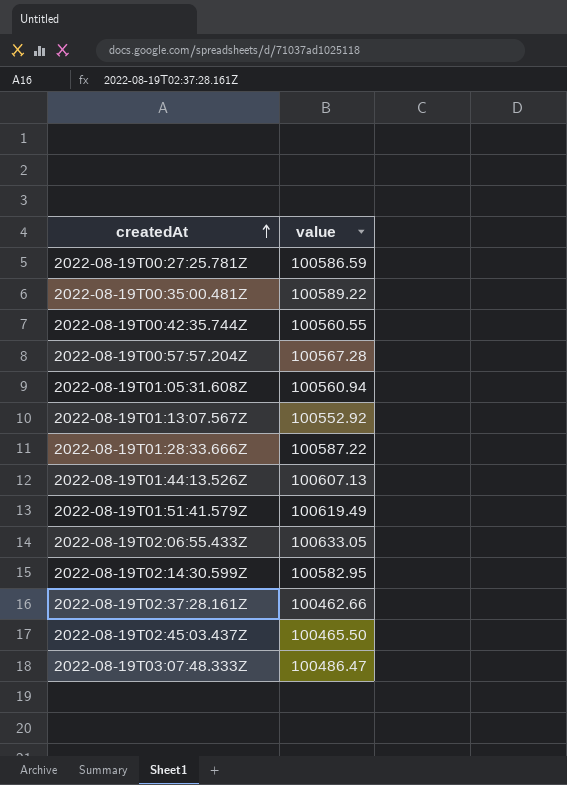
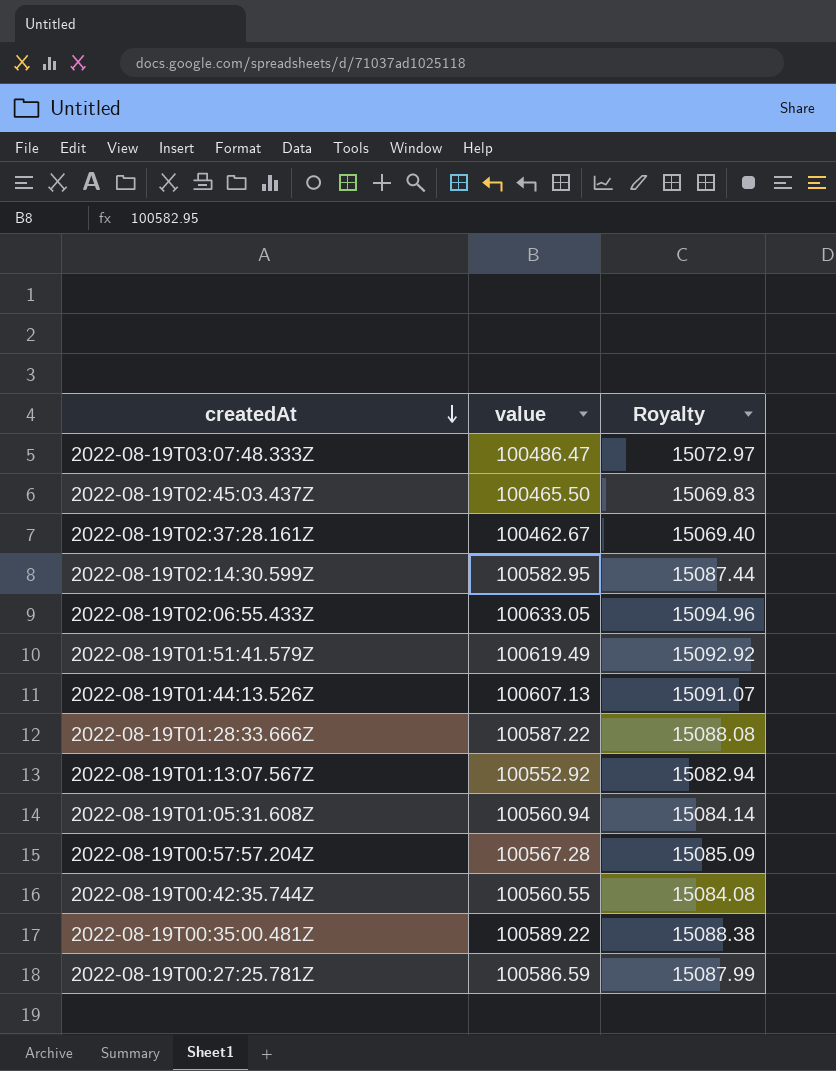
row order: createdAt ascending -> createdAt descending
column Royalty | formula: none -> [value] * 0.15
2022-08-19T02:37:28.161Z | value: 100462.66 -> 100462.67

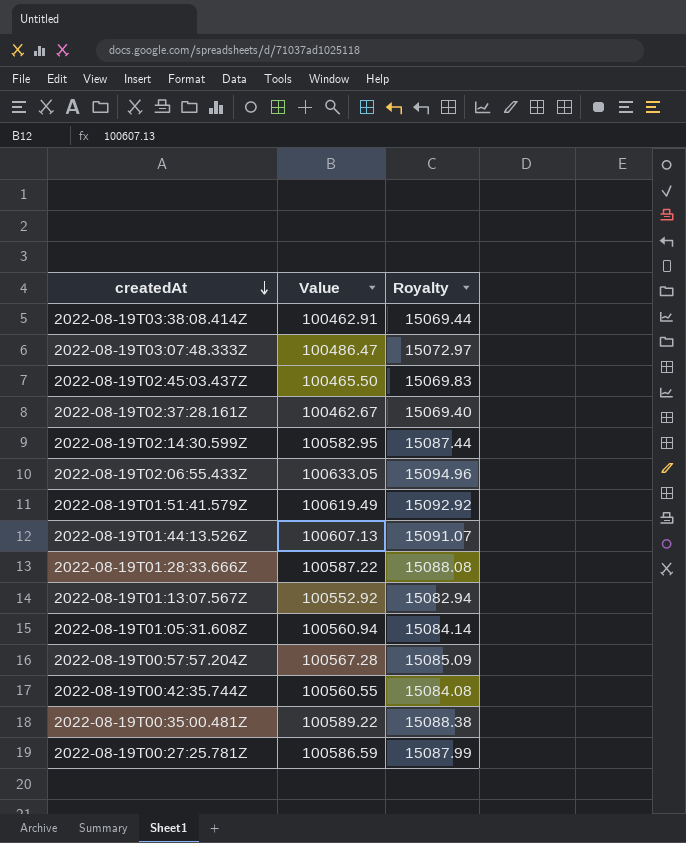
column name: value -> Value
row 2022-08-19T03:38:08.414Z: none -> 100462.91 | 15069.44

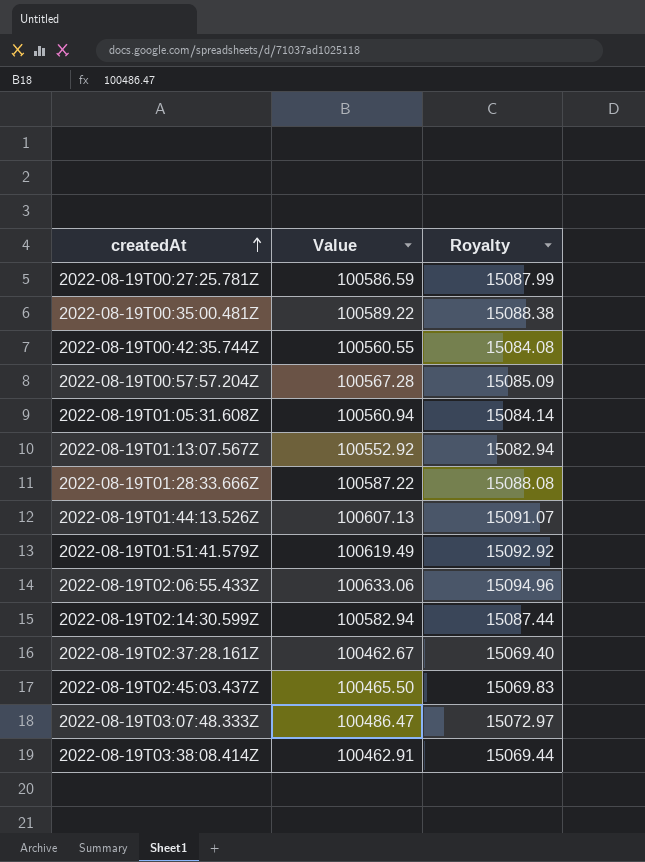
row order: createdAt descending -> createdAt ascending
2022-08-19T02:06:55.433Z | Value: 100633.05 -> 100633.06
2022-08-19T02:14:30.599Z | Value: 100582.95 -> 100582.94

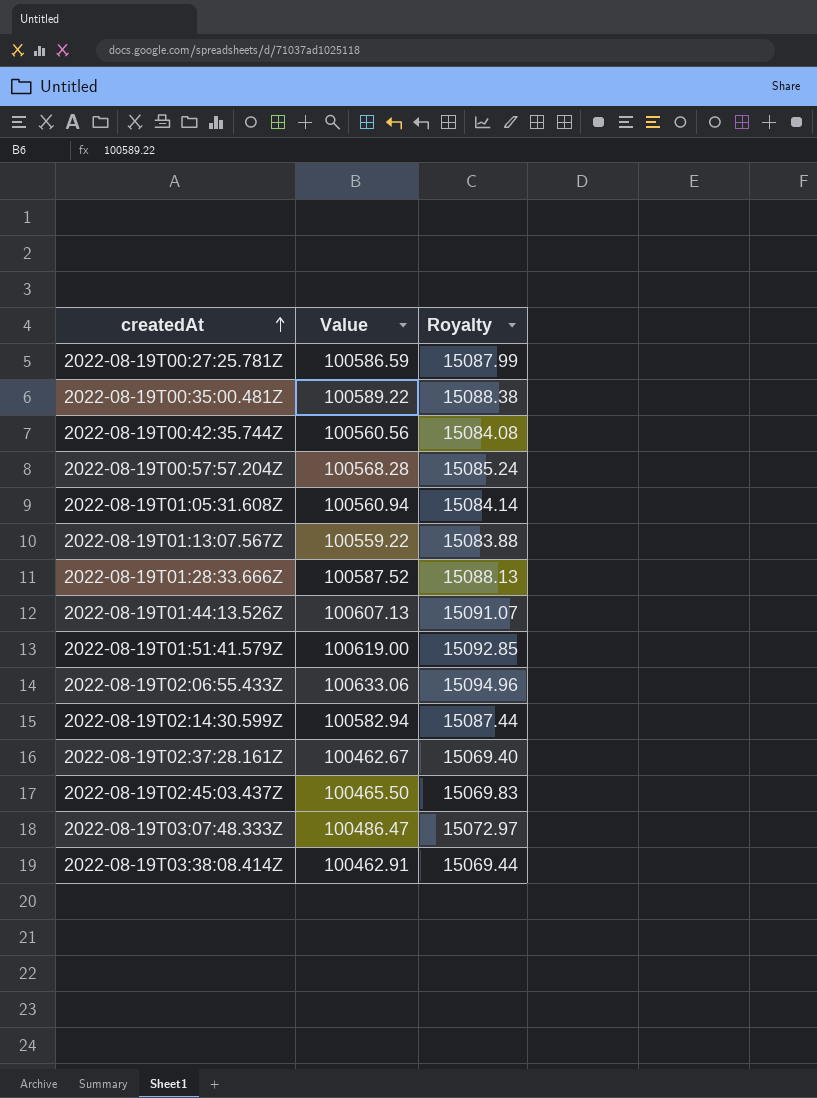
2022-08-19T00:42:35.744Z | Value: 100560.55 -> 100560.56
2022-08-19T00:57:57.204Z | Value: 100567.28 -> 100568.28
2022-08-19T00:57:57.204Z | Royalty: 15085.09 -> 15085.24
2022-08-19T01:13:07.567Z | Value: 100552.92 -> 100559.22
2022-08-19T01:13:07.567Z | Royalty: 15082.94 -> 15083.88
2022-08-19T01:28:33.666Z | Value: 100587.22 -> 100587.52
2022-08-19T01:28:33.666Z | Royalty: 15088.08 -> 15088.13
2022-08-19T01:51:41.579Z | Value: 100619.49 -> 100619.00
2022-08-19T01:51:41.579Z | Royalty: 15092.92 -> 15092.85

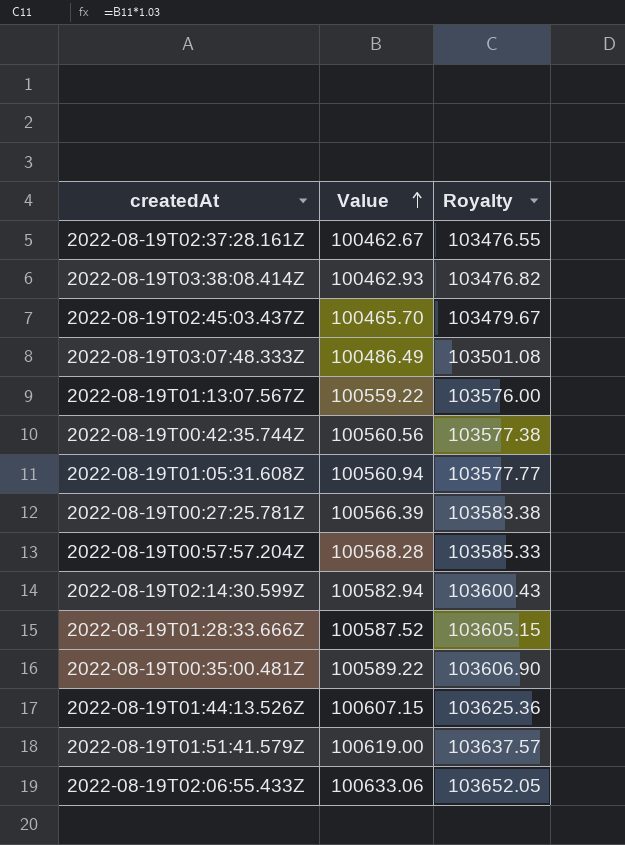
row order: createdAt ascending -> Value ascending
column Royalty | formula: [Value] * 0.15 -> [Value] * 1.03
2022-08-19T03:38:08.414Z | Value: 100462.91 -> 100462.93
2022-08-19T02:45:03.437Z | Value: 100465.50 -> 100465.70
2022-08-19T03:07:48.333Z | Value: 100486.47 -> 100486.49
2022-08-19T00:27:25.781Z | Value: 100586.59 -> 100566.39
2022-08-19T01:44:13.526Z | Value: 100607.13 -> 100607.15

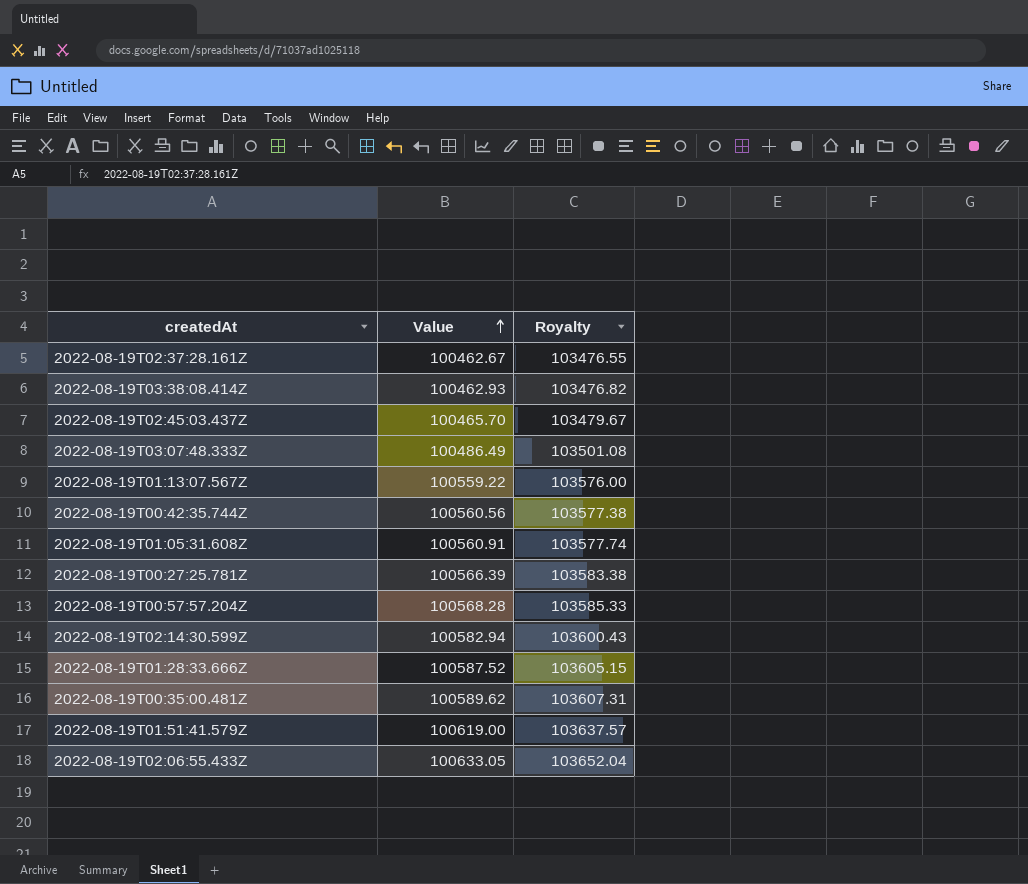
row 2022-08-19T01:44:13.526Z: 100607.15 | 103625.36 -> none
2022-08-19T01:05:31.608Z | Value: 100560.94 -> 100560.91
2022-08-19T01:05:31.608Z | Royalty: 103577.77 -> 103577.74
2022-08-19T00:35:00.481Z | Value: 100589.22 -> 100589.62
2022-08-19T00:35:00.481Z | Royalty: 103606.90 -> 103607.31
2022-08-19T02:06:55.433Z | Value: 100633.06 -> 100633.05
2022-08-19T02:06:55.433Z | Royalty: 103652.05 -> 103652.04

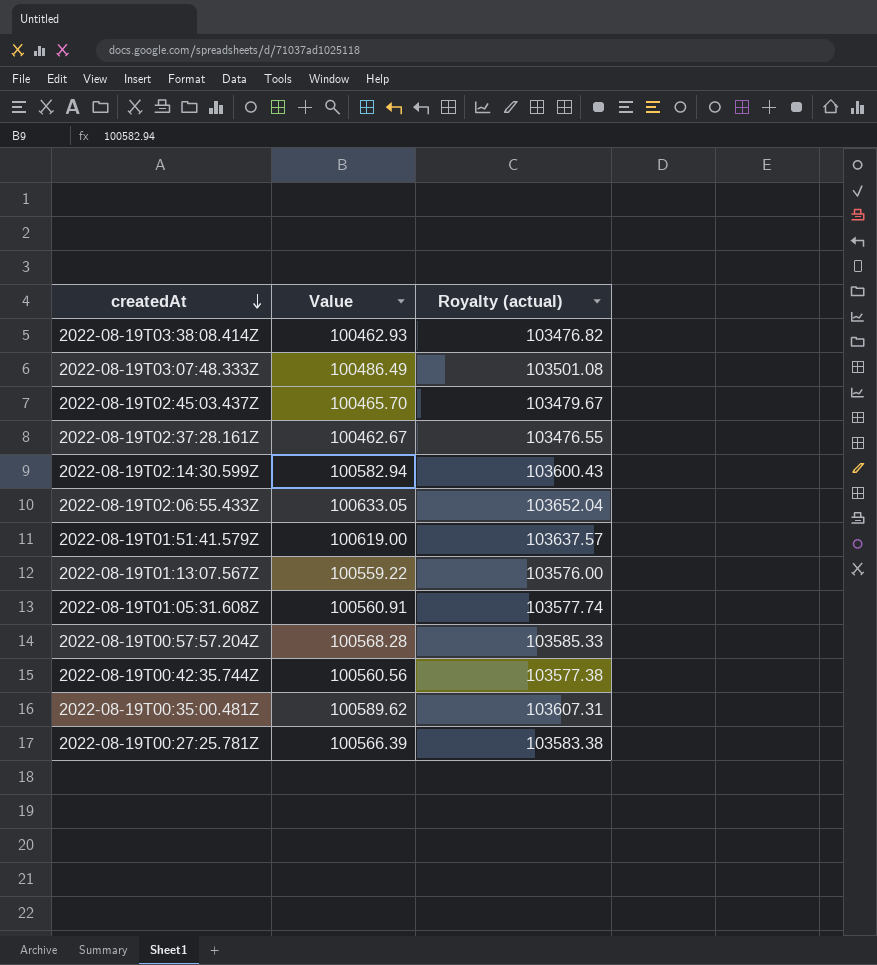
row order: Value ascending -> createdAt descending
column name: Royalty -> Royalty (actual)
row 2022-08-19T01:28:33.666Z: 100587.52 | 103605.15 -> none

